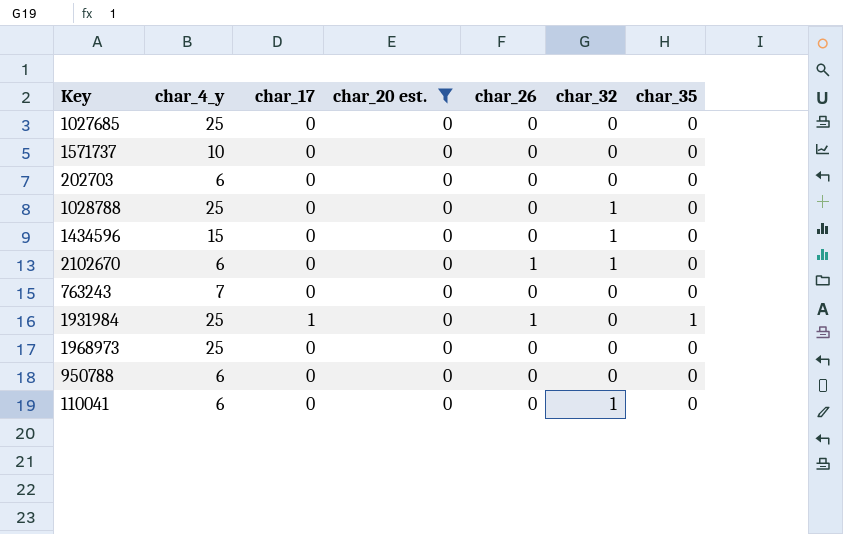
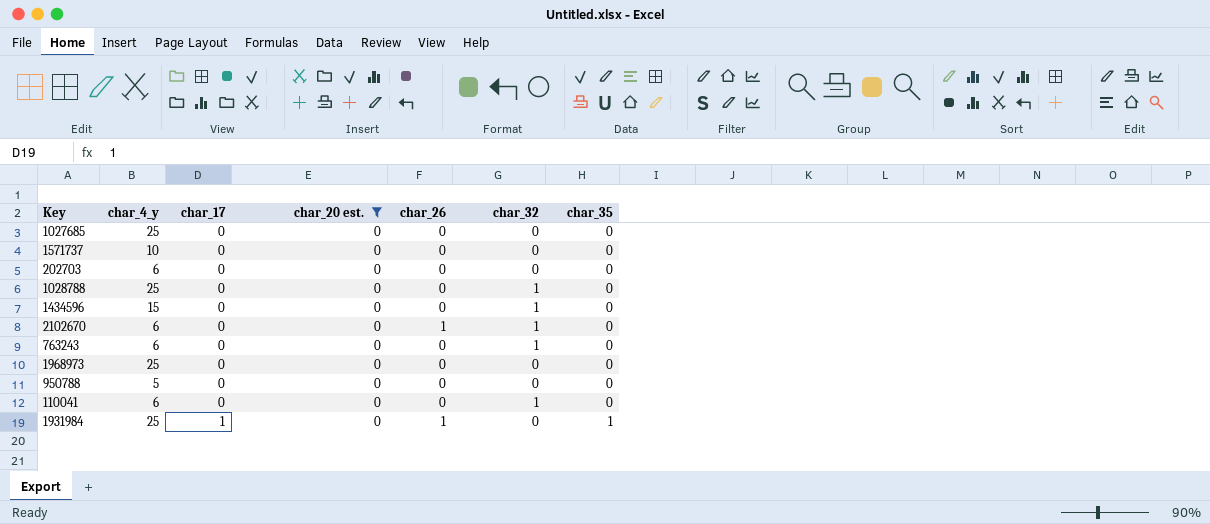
row order: none -> char_17 ascending
763243 | char_4_y: 7 -> 6
763243 | char_32: 0 -> 1
950788 | char_4_y: 6 -> 5

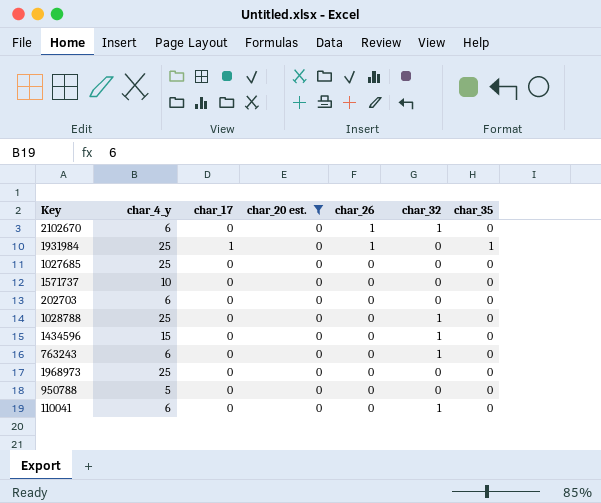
row order: char_17 ascending -> char_26 descending

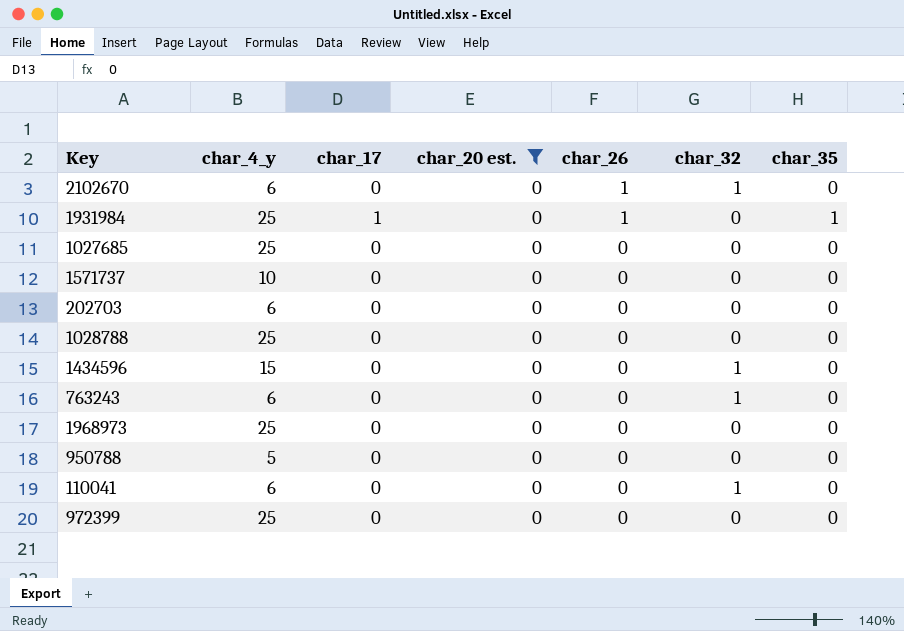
1028788 | char_32: 1 -> 0
row 972399: none -> 25 | 0 | 0 | 0 | 0 | 0

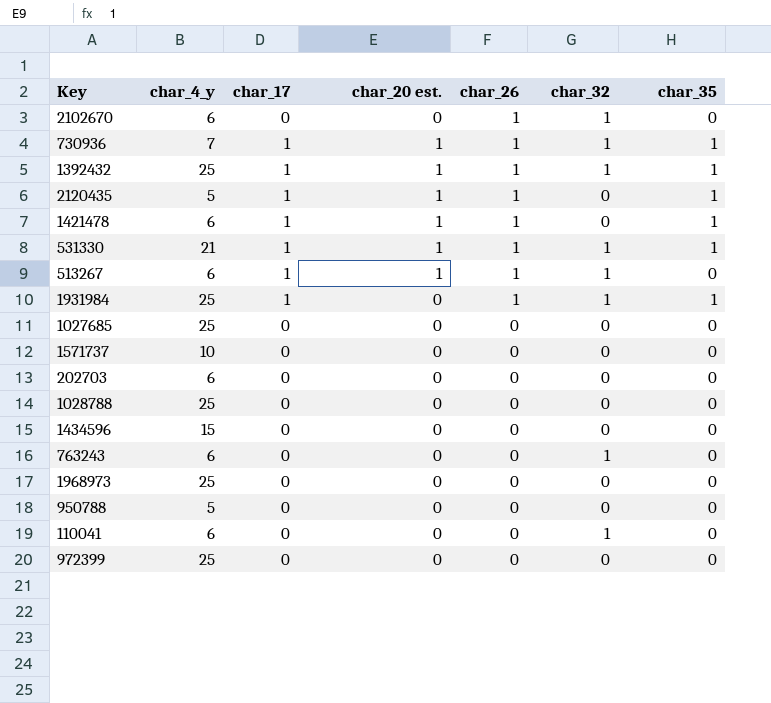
filter: char_20 est. = 0 -> none
1931984 | char_32: 0 -> 1
1434596 | char_32: 1 -> 0

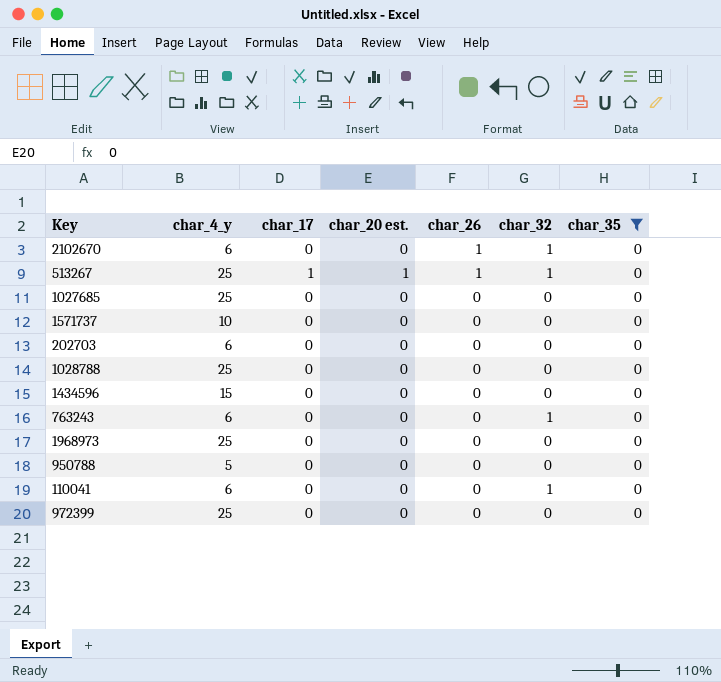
filter: none -> char_35 = 0
513267 | char_4_y: 6 -> 25

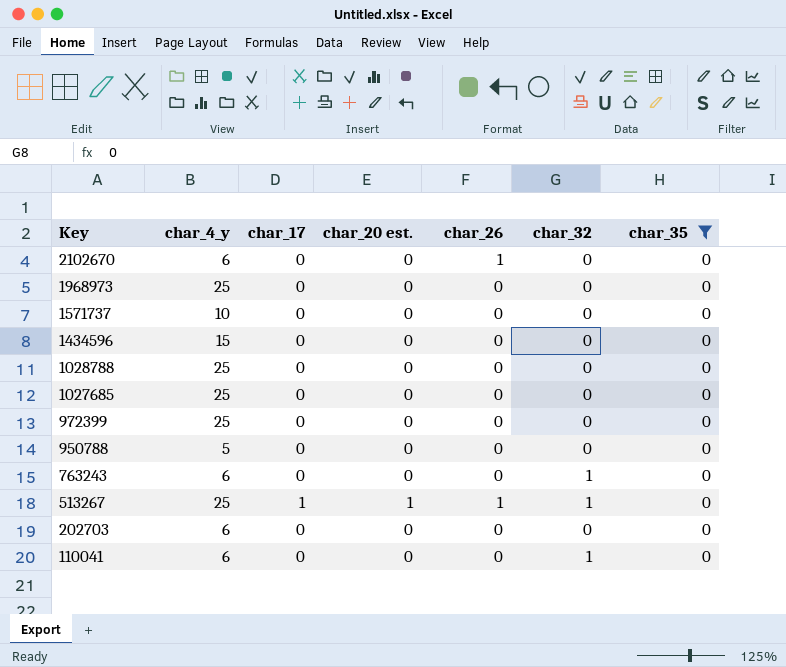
row order: char_26 descending -> Key descending
2102670 | char_32: 1 -> 0

